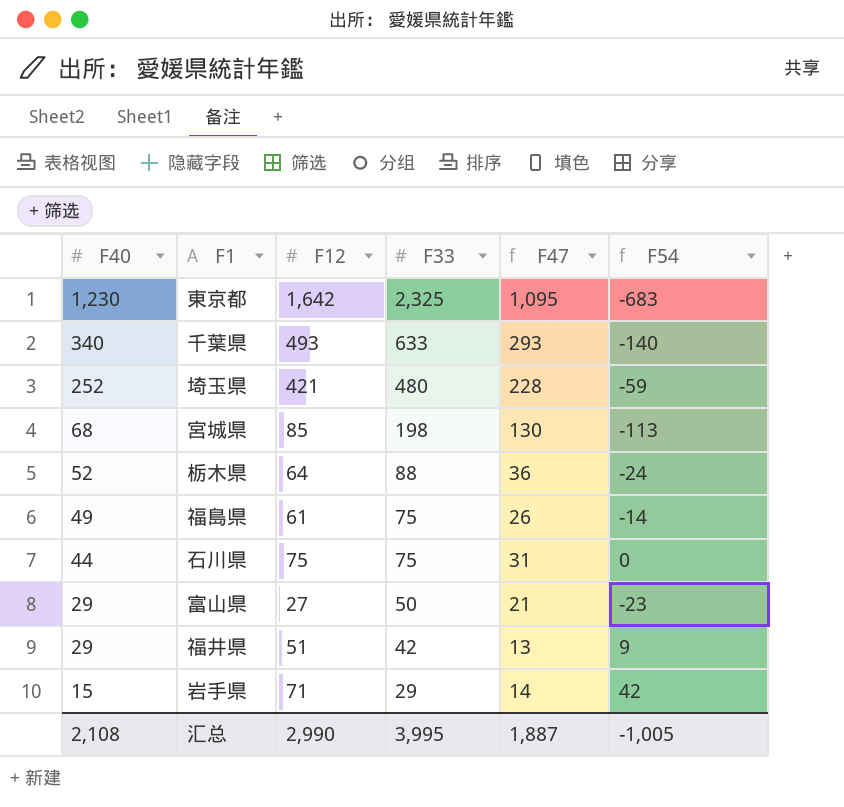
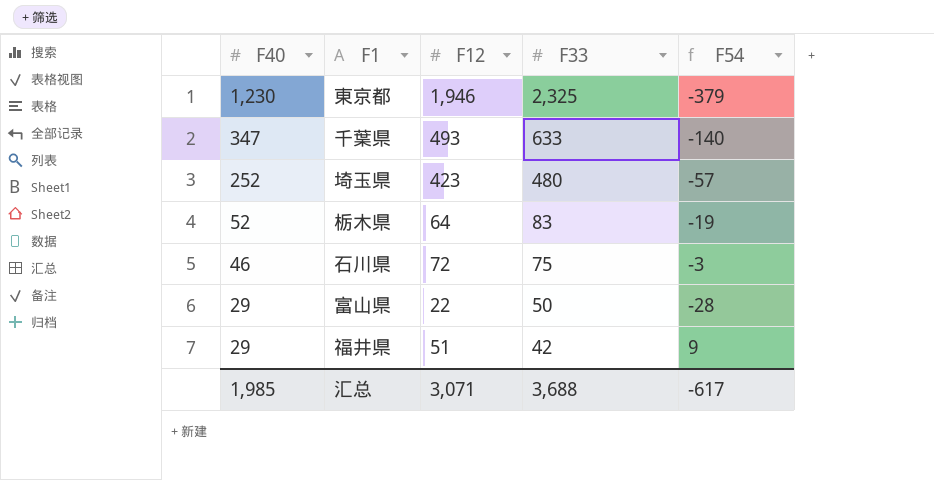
column F47 | formula: [F33] - [F40] -> none
row 宮城県: 68 | 85 | 198 | 130 | -113 -> none
row 福島県: 49 | 61 | 75 | 26 | -14 -> none
row 岩手県: 15 | 71 | 29 | 14 | 42 -> none
東京都 | F12: 1,642 -> 1,946
東京都 | F54: -683 -> -379
千葉県 | F40: 340 -> 347
埼玉県 | F12: 421 -> 423
埼玉県 | F54: -59 -> -57
栃木県 | F33: 88 -> 83
栃木県 | F54: -24 -> -19
石川県 | F40: 44 -> 46
石川県 | F12: 75 -> 72
石川県 | F54: 0 -> -3
富山県 | F12: 27 -> 22
富山県 | F54: -23 -> -28
汇总 | F40: 2,108 -> 1,985
汇总 | F12: 2,990 -> 3,071
汇总 | F33: 3,995 -> 3,688
汇总 | F54: -1,005 -> -617

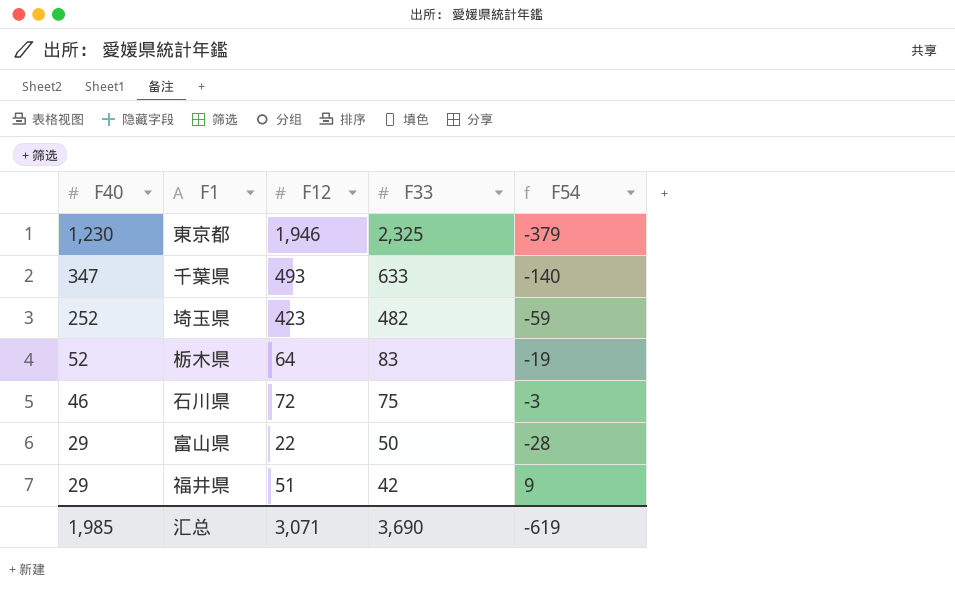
埼玉県 | F33: 480 -> 482
埼玉県 | F54: -57 -> -59
汇总 | F33: 3,688 -> 3,690
汇总 | F54: -617 -> -619

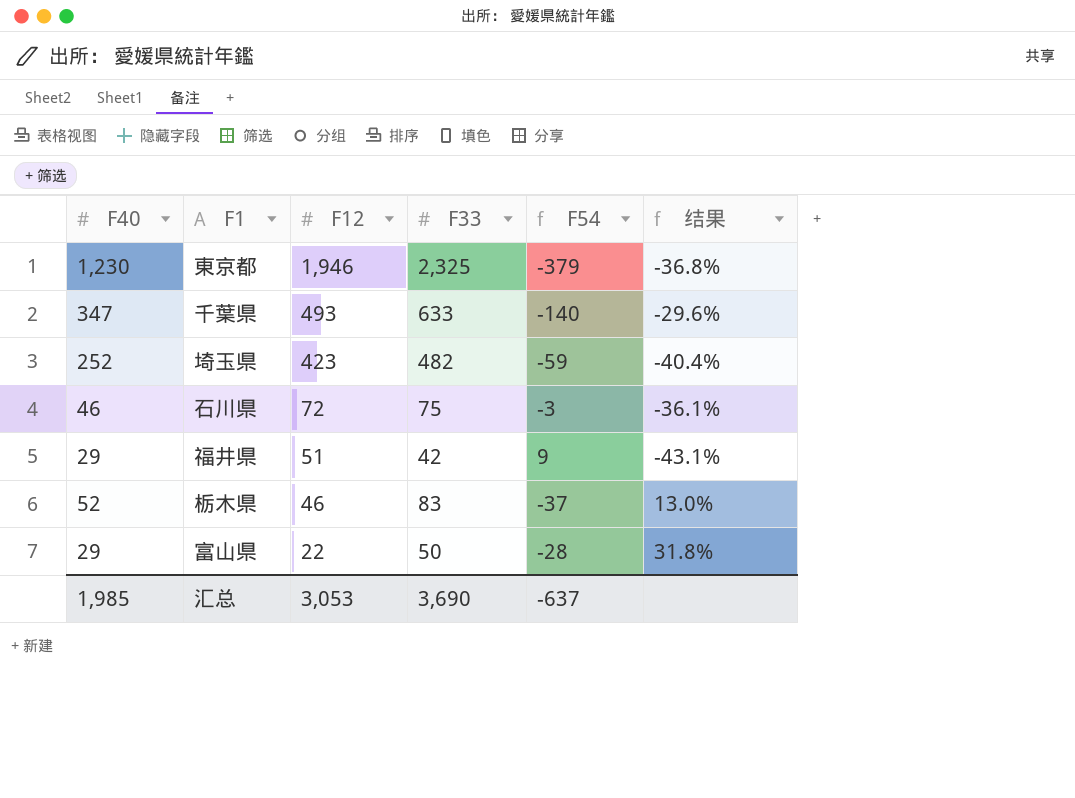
row order: F40 descending -> F12 descending
column 结果 | formula: none -> ([F40] - [F12]) / [F12]
栃木県 | F12: 64 -> 46
栃木県 | F54: -19 -> -37
汇总 | F12: 3,071 -> 3,053
汇总 | F54: -619 -> -637

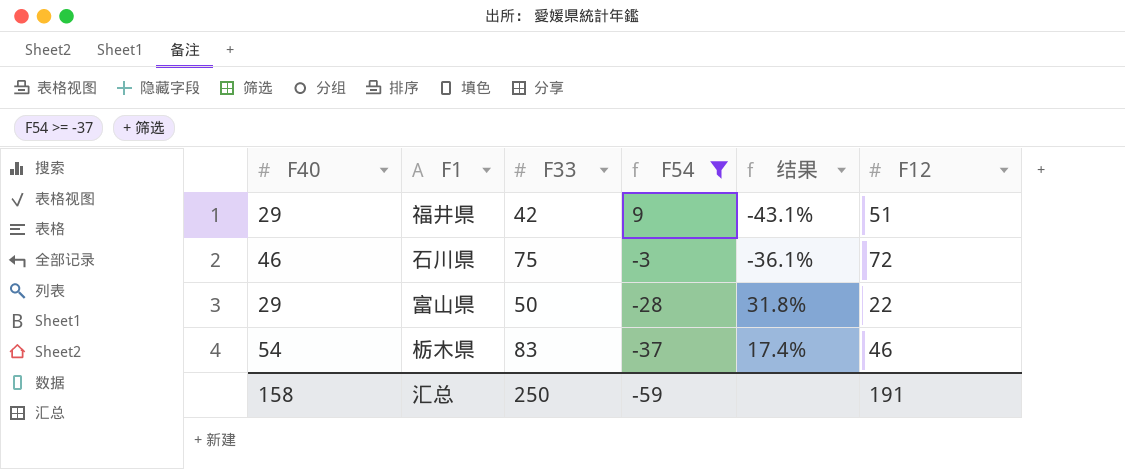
filter: none -> F54 >= -37
row order: F12 descending -> F54 descending
column F12 | position: 3 -> 6
栃木県 | F40: 52 -> 54
栃木県 | 结果: 13.0% -> 17.4%
汇总 | F40: 1,985 -> 158
汇总 | F33: 3,690 -> 250
汇总 | F54: -637 -> -59
汇总 | F12: 3,053 -> 191

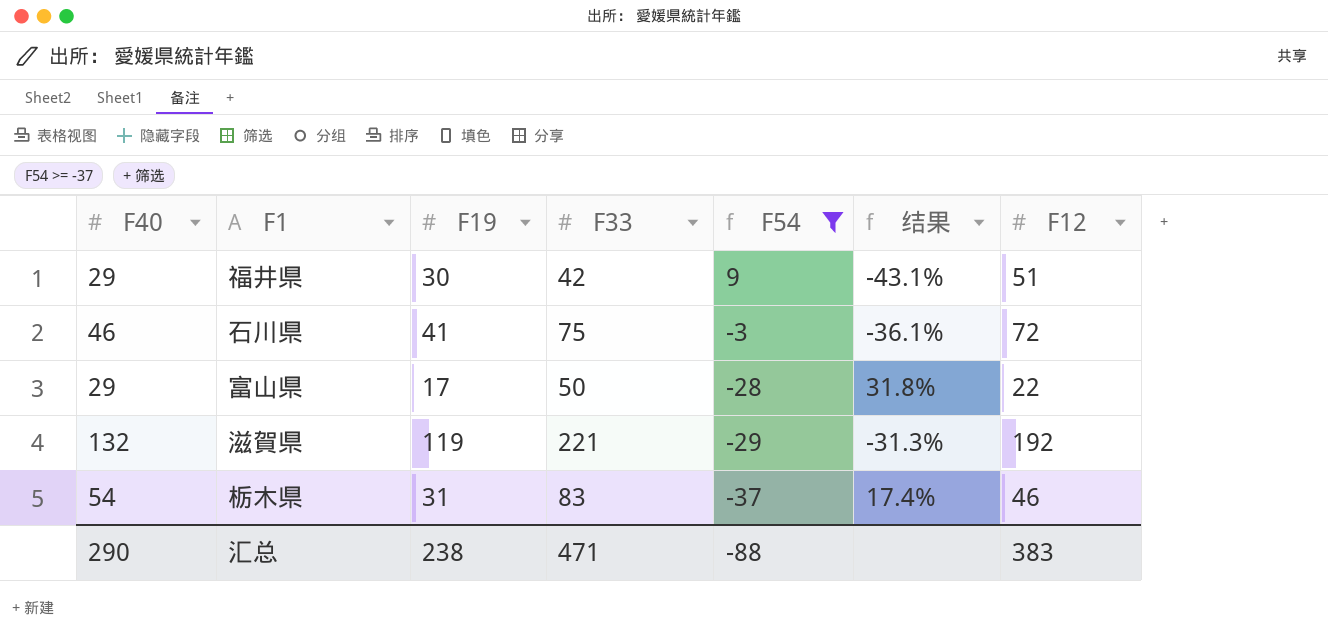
column F19 | position: none -> 3
row 滋賀県: none -> 132 | 119 | 221 | -29 | -31.3% | 192
汇总 | F40: 158 -> 290
汇总 | F33: 250 -> 471
汇总 | F54: -59 -> -88
汇总 | F12: 191 -> 383

